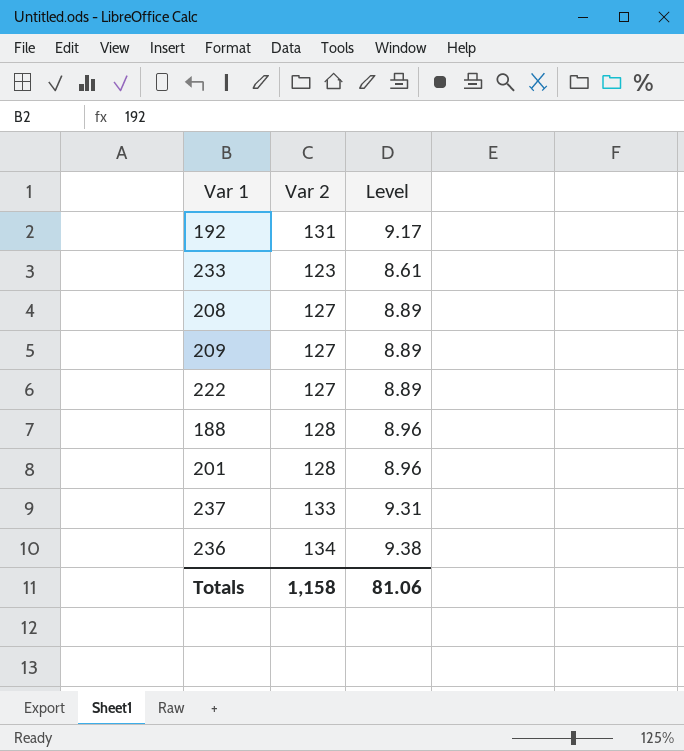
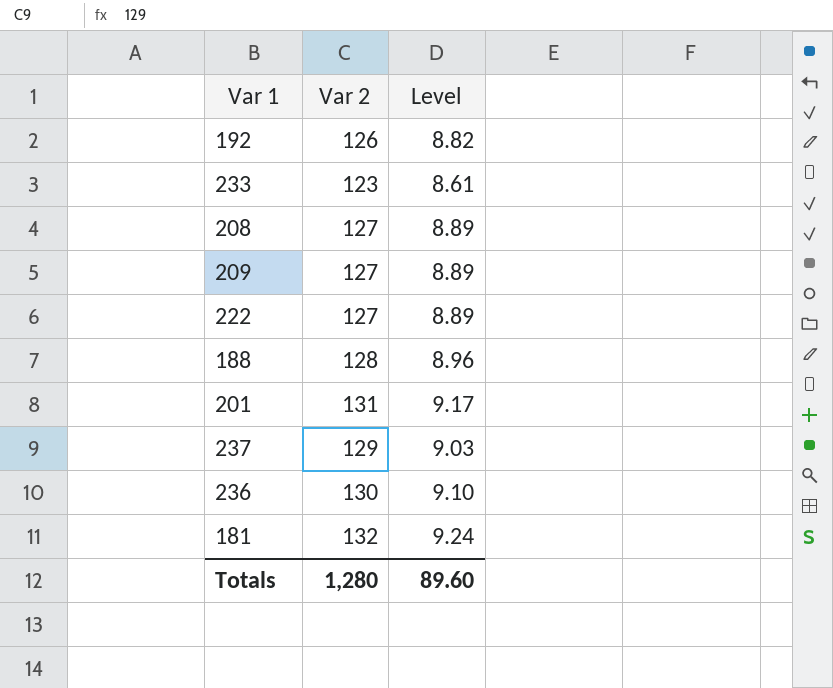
192 | Var 2: 131 -> 126
192 | Level: 9.17 -> 8.82
201 | Var 2: 128 -> 131
201 | Level: 8.96 -> 9.17
237 | Var 2: 133 -> 129
237 | Level: 9.31 -> 9.03
236 | Var 2: 134 -> 130
236 | Level: 9.38 -> 9.10
row 181: none -> 132 | 9.24
Totals | Var 2: 1,158 -> 1,280
Totals | Level: 81.06 -> 89.60

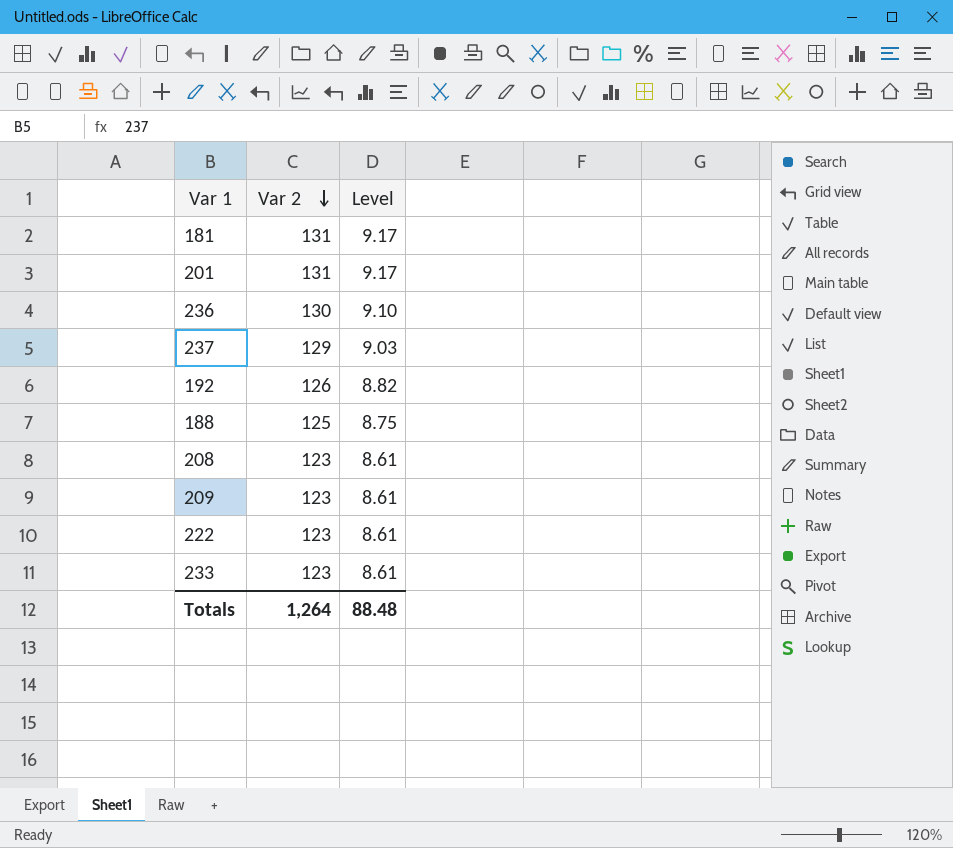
row order: none -> Var 2 descending
181 | Var 2: 132 -> 131
181 | Level: 9.24 -> 9.17
188 | Var 2: 128 -> 125
188 | Level: 8.96 -> 8.75
208 | Var 2: 127 -> 123
208 | Level: 8.89 -> 8.61
209 | Var 2: 127 -> 123
209 | Level: 8.89 -> 8.61
222 | Var 2: 127 -> 123
222 | Level: 8.89 -> 8.61
Totals | Var 2: 1,280 -> 1,264
Totals | Level: 89.60 -> 88.48

